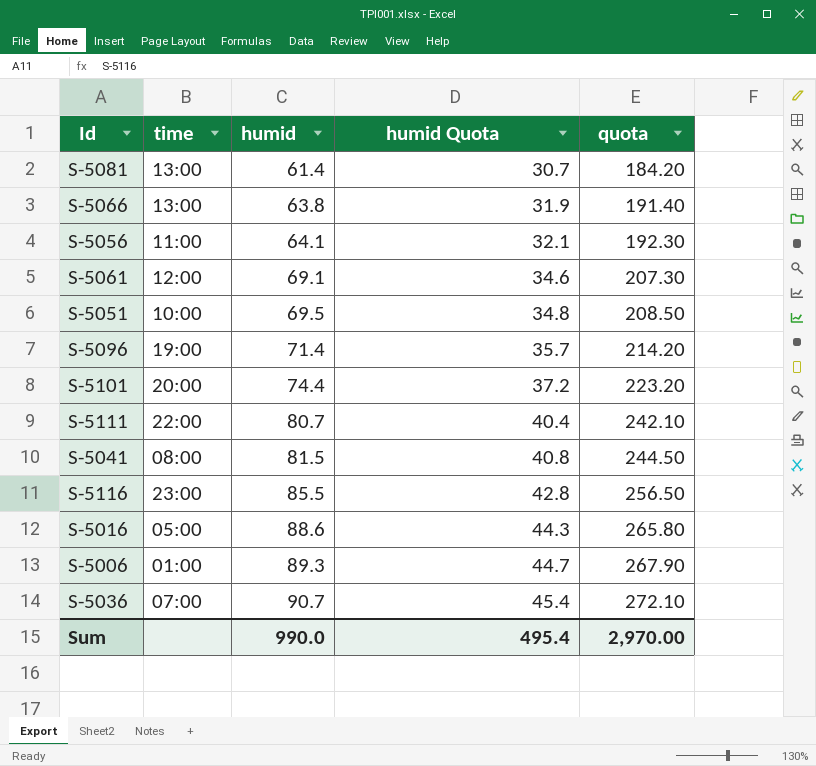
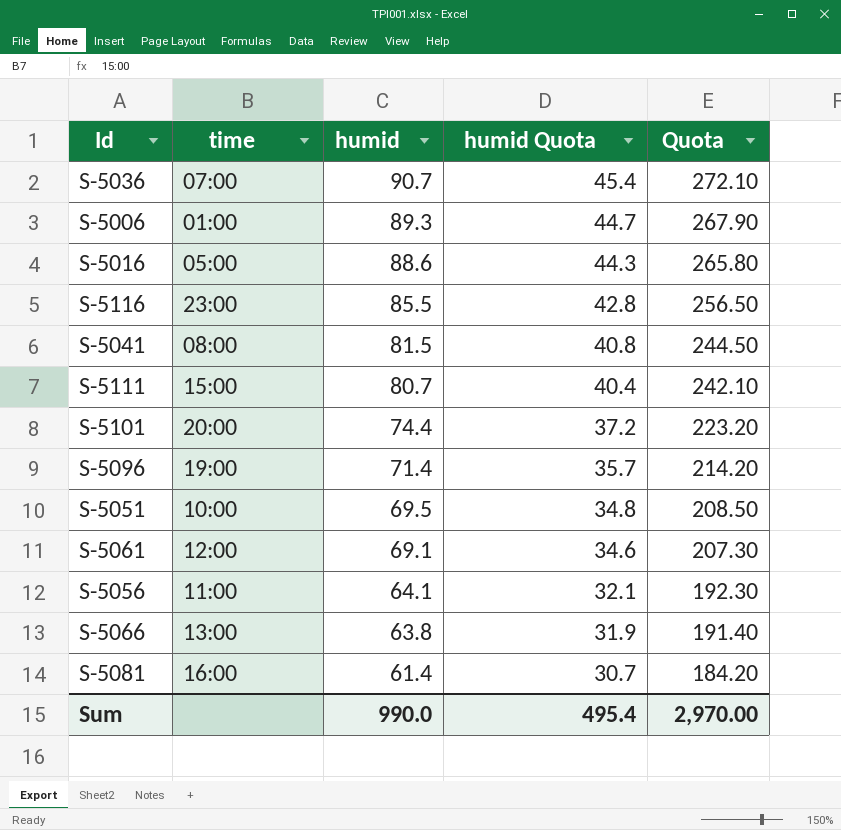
row order: humid ascending -> humid descending
column name: quota -> Quota
S-5111 | time: 22:00 -> 15:00
S-5081 | time: 13:00 -> 16:00

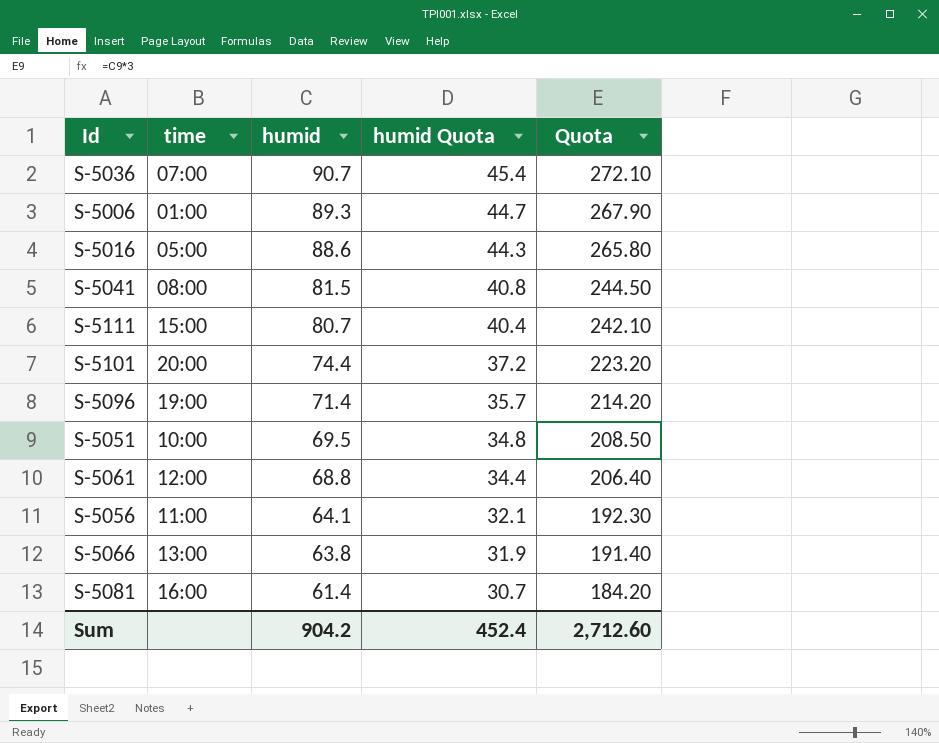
row S-5116: 23:00 | 85.5 | 42.8 | 256.50 -> none
S-5061 | humid: 69.1 -> 68.8
S-5061 | humid Quota: 34.6 -> 34.4
S-5061 | Quota: 207.30 -> 206.40
Sum | humid: 990.0 -> 904.2
Sum | humid Quota: 495.4 -> 452.4
Sum | Quota: 2,970.00 -> 2,712.60

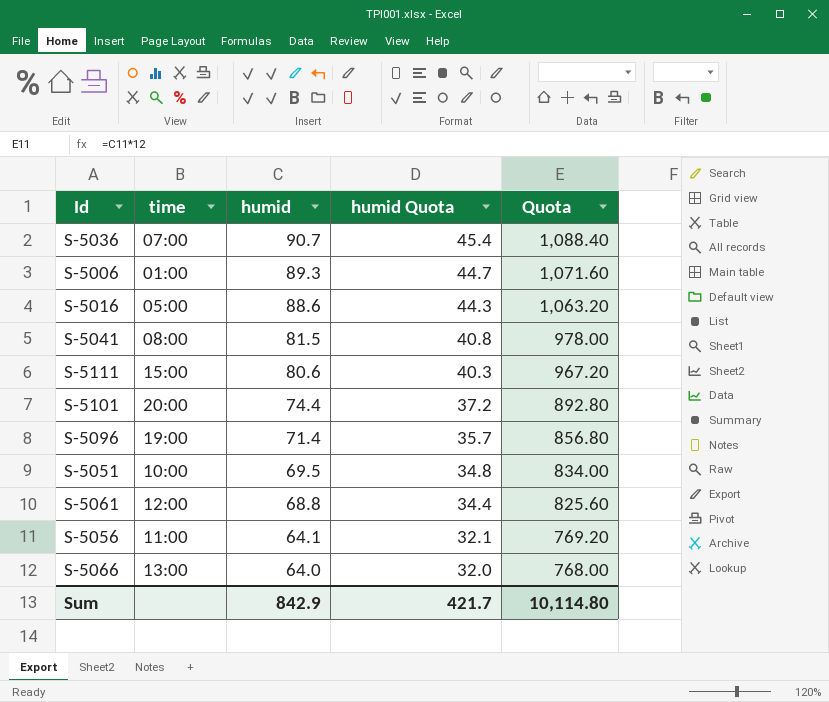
column Quota | formula: [humid] * 3 -> [humid] * 12
row S-5081: 16:00 | 61.4 | 30.7 | 184.20 -> none
S-5111 | humid: 80.7 -> 80.6
S-5111 | humid Quota: 40.4 -> 40.3
S-5066 | humid: 63.8 -> 64.0
S-5066 | humid Quota: 31.9 -> 32.0
Sum | humid: 904.2 -> 842.9
Sum | humid Quota: 452.4 -> 421.7
Sum | Quota: 2,712.60 -> 10,114.80

